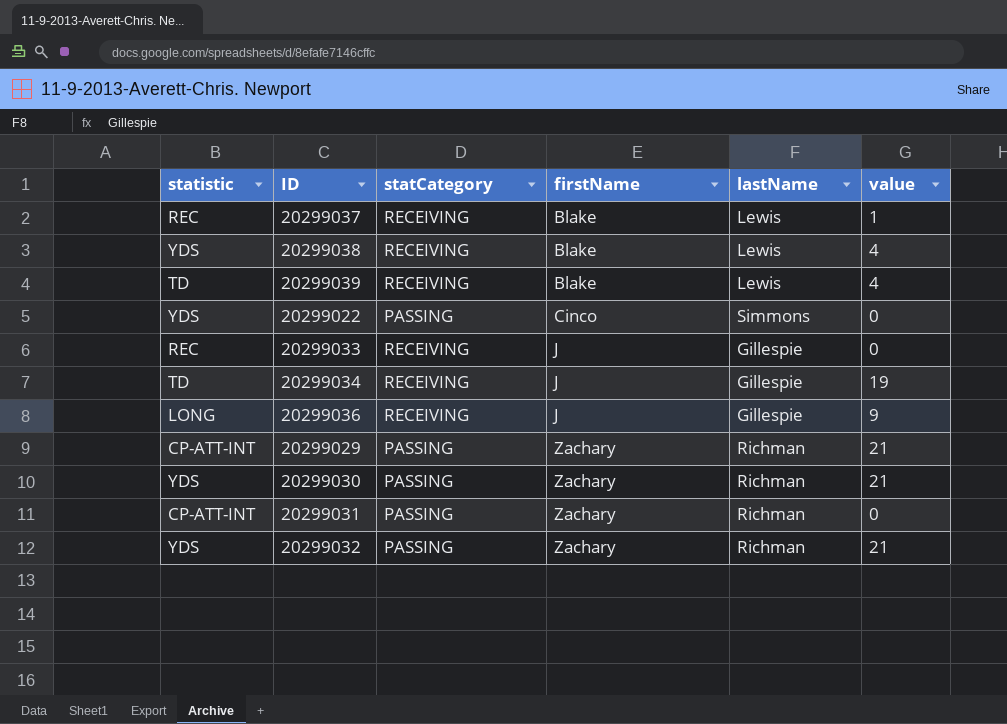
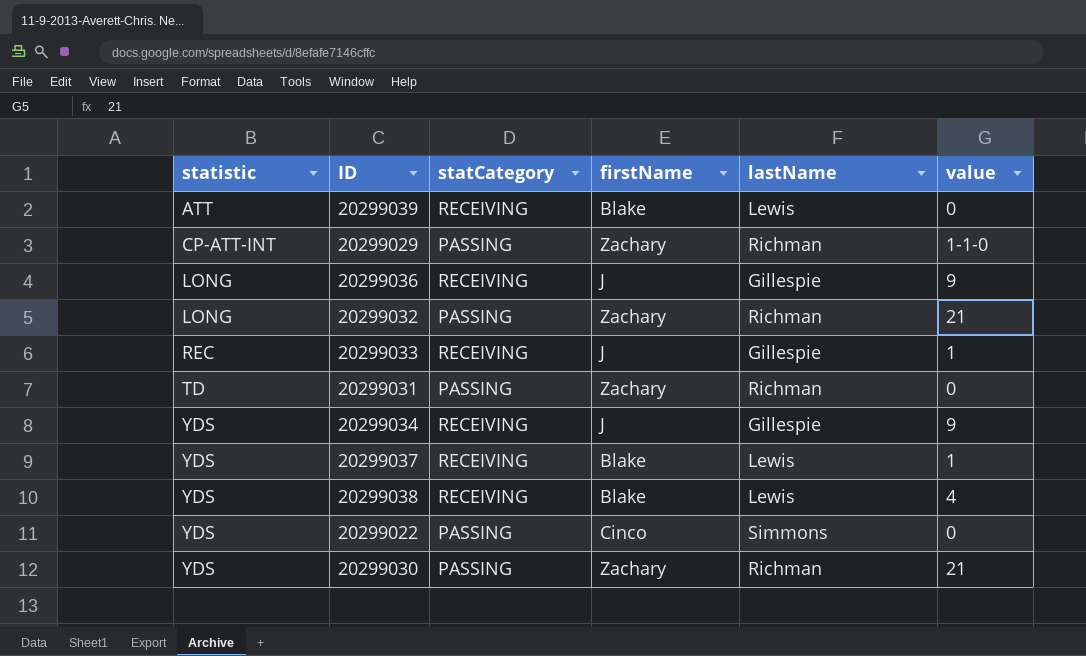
row order: firstName ascending -> statistic ascending
20299039 | statistic: TD -> ATT
20299039 | value: 4 -> 0
20299029 | value: 21 -> 1-1-0
20299032 | statistic: YDS -> LONG
20299033 | value: 0 -> 1
20299031 | statistic: CP-ATT-INT -> TD
20299034 | statistic: TD -> YDS
20299034 | value: 19 -> 9
20299037 | statistic: REC -> YDS

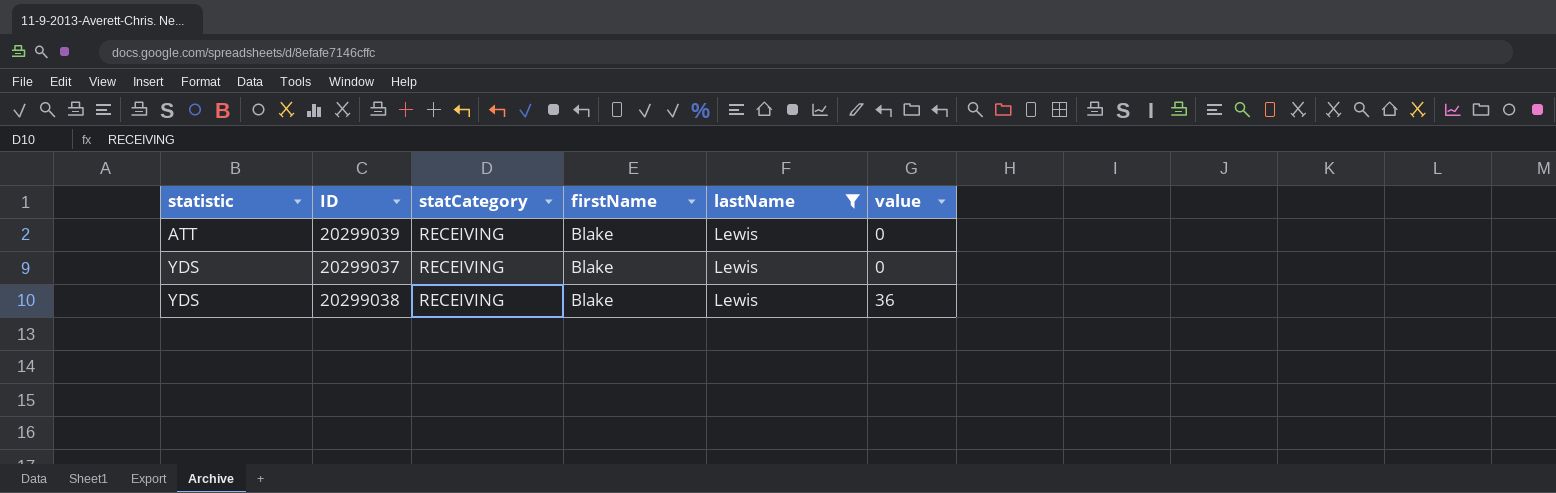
filter: none -> lastName = Lewis
20299037 | value: 1 -> 0
20299038 | value: 4 -> 36

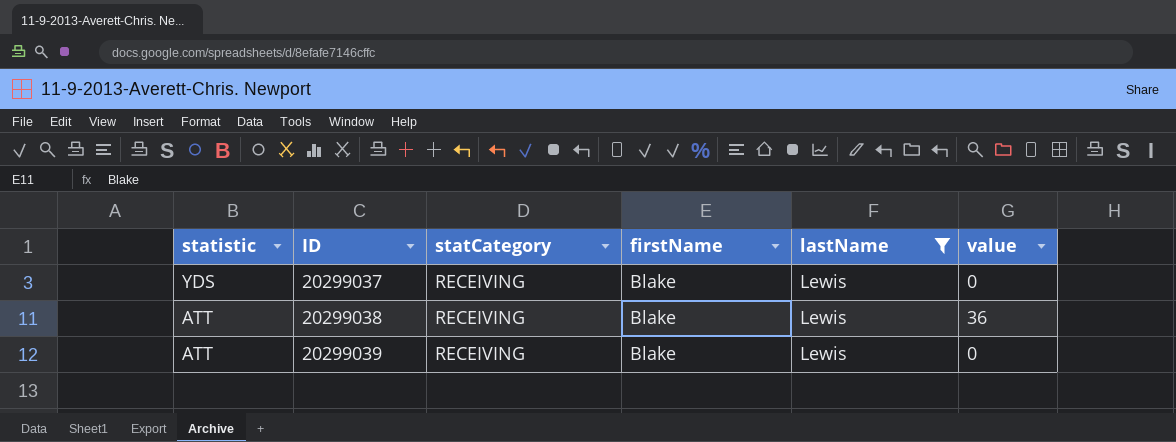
row order: statistic ascending -> statistic descending
20299038 | statistic: YDS -> ATT

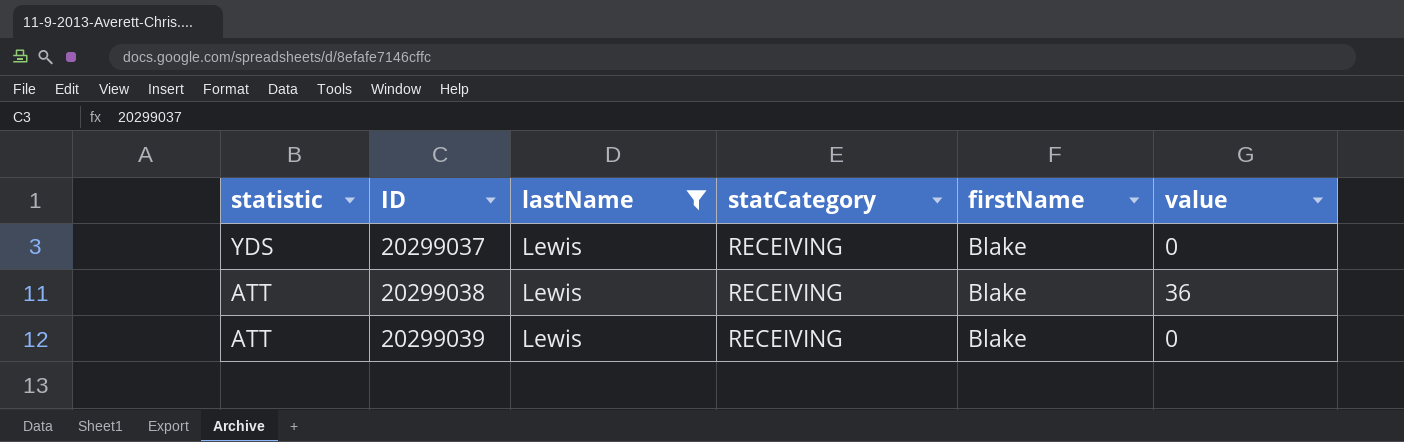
column lastName | position: 5 -> 3

